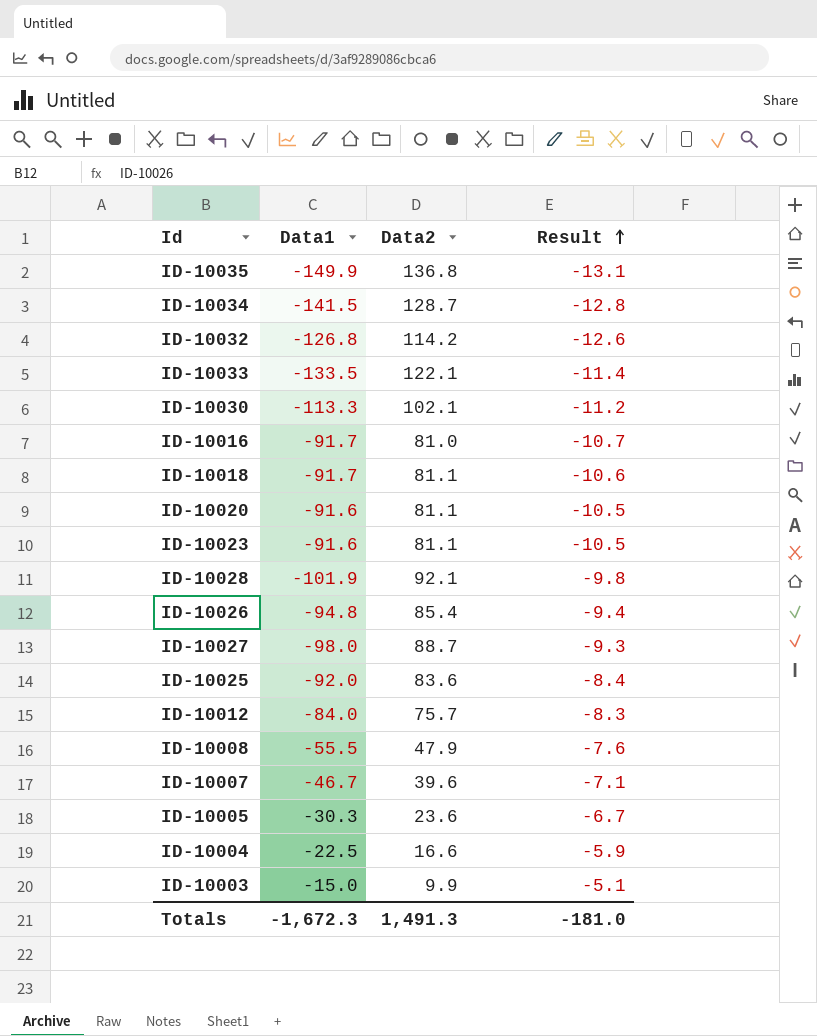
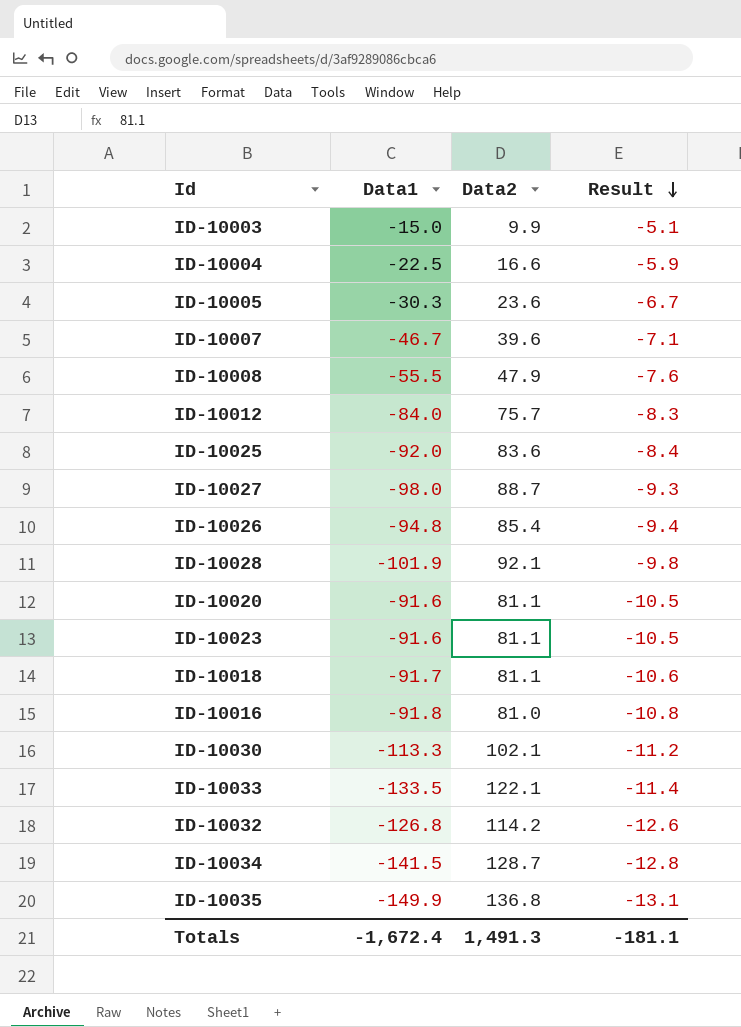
row order: Result ascending -> Result descending
ID-10016 | Data1: -91.7 -> -91.8
ID-10016 | Result: -10.7 -> -10.8
Totals | Data1: -1,672.3 -> -1,672.4
Totals | Result: -181.0 -> -181.1

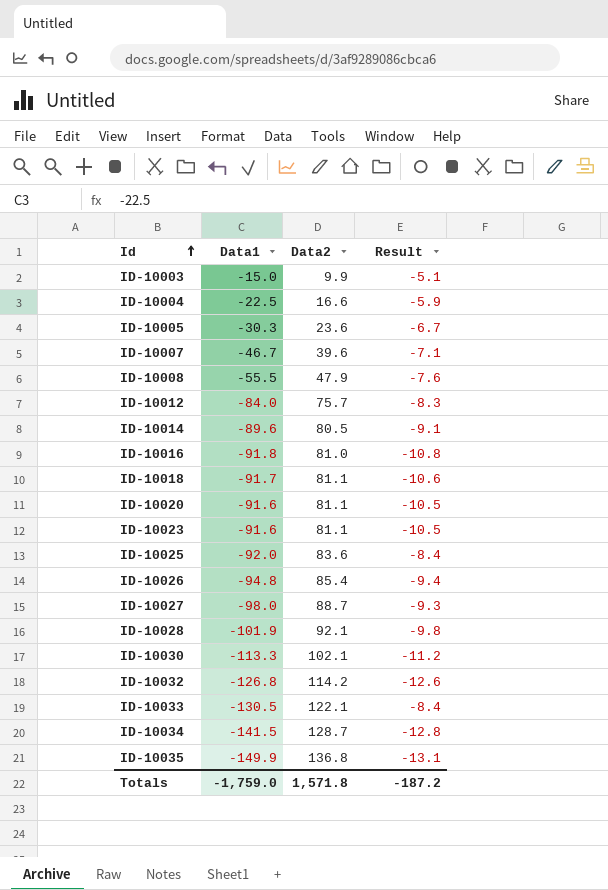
row order: Result descending -> Id ascending
row ID-10014: none -> -89.6 | 80.5 | -9.1
ID-10033 | Data1: -133.5 -> -130.5
ID-10033 | Result: -11.4 -> -8.4
Totals | Data1: -1,672.4 -> -1,759.0
Totals | Data2: 1,491.3 -> 1,571.8
Totals | Result: -181.1 -> -187.2

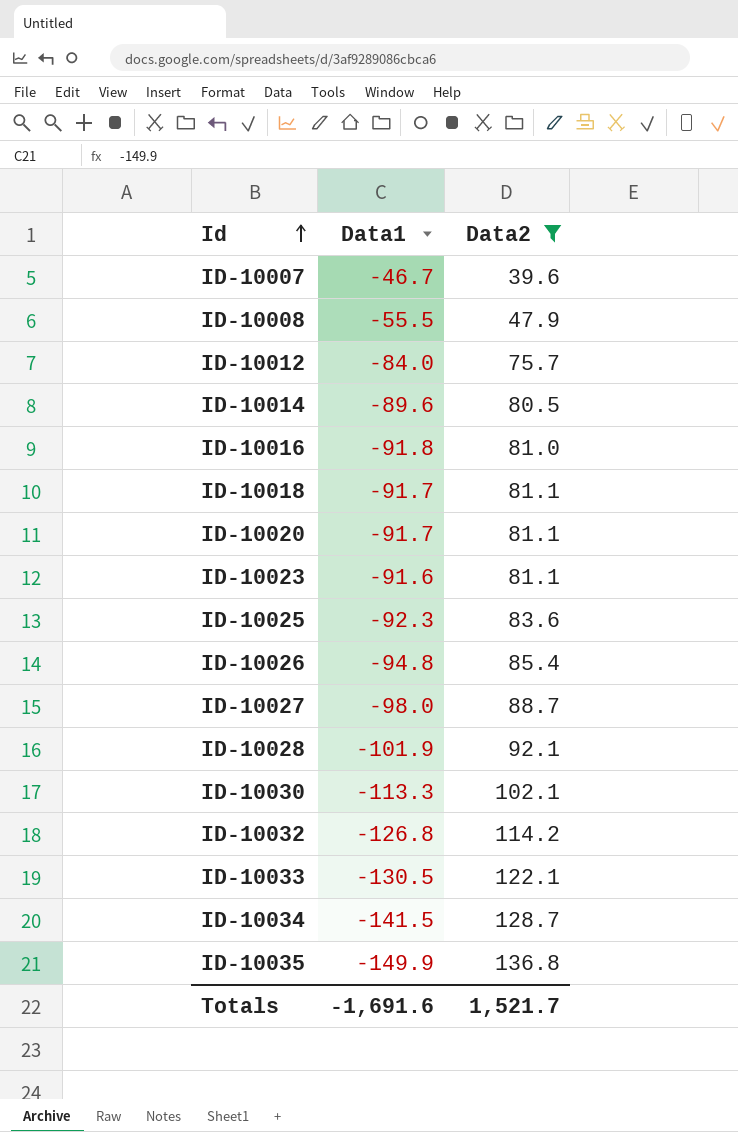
filter: none -> Data2 >= 39.6
column Result | formula: [Data1] + [Data2] -> none
ID-10020 | Data1: -91.6 -> -91.7
ID-10025 | Data1: -92.0 -> -92.3
Totals | Data1: -1,759.0 -> -1,691.6
Totals | Data2: 1,571.8 -> 1,521.7

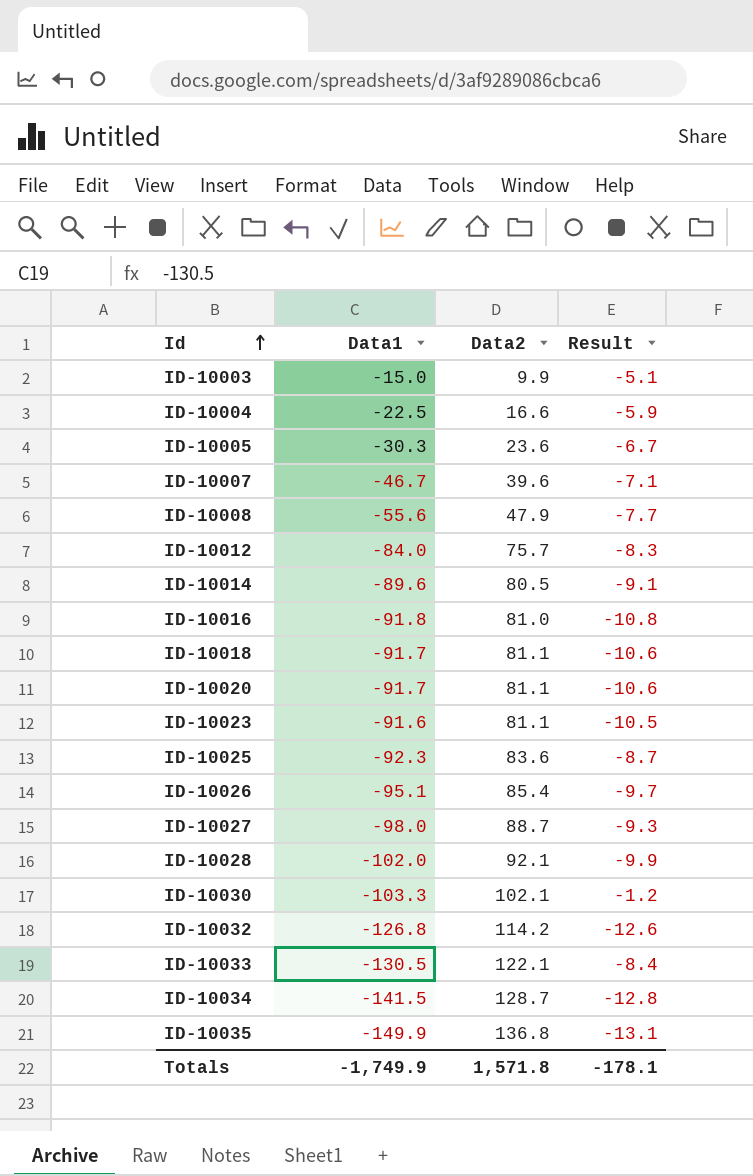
filter: Data2 >= 39.6 -> none
column Result | formula: none -> [Data1] + [Data2]
ID-10008 | Data1: -55.5 -> -55.6
ID-10026 | Data1: -94.8 -> -95.1
ID-10028 | Data1: -101.9 -> -102.0
ID-10030 | Data1: -113.3 -> -103.3
Totals | Data1: -1,691.6 -> -1,749.9
Totals | Data2: 1,521.7 -> 1,571.8

